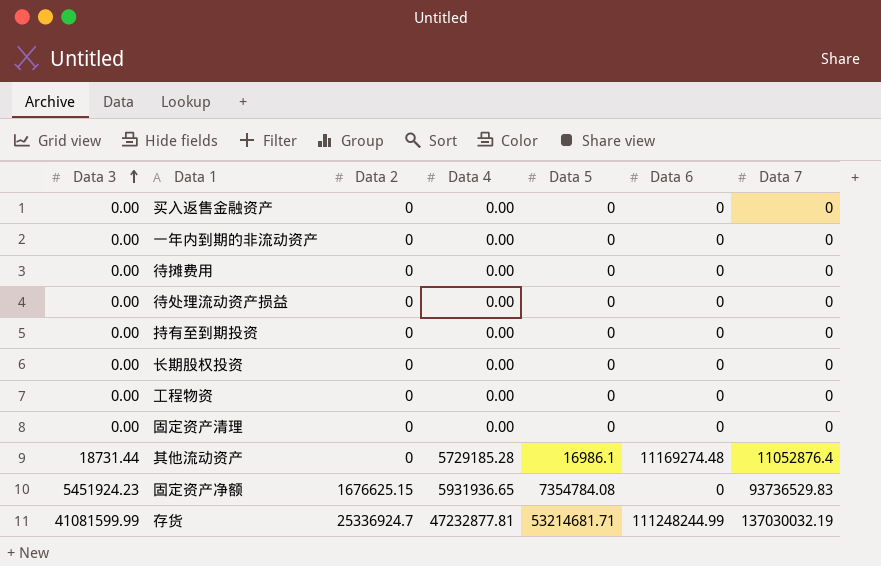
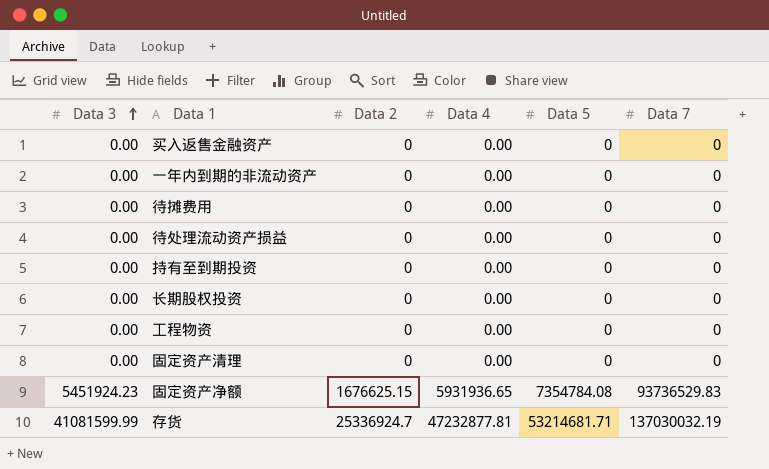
column Data 6 | position: 6 -> none
row 其他流动资产: 18731.44 | 0 | 5729185.28 | 16986.1 | 11169274.48 | 11052876.4 -> none

